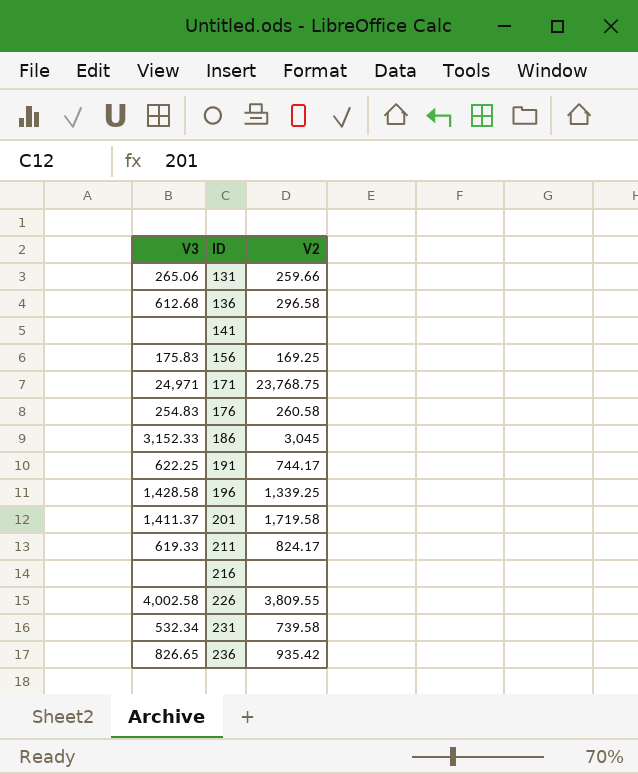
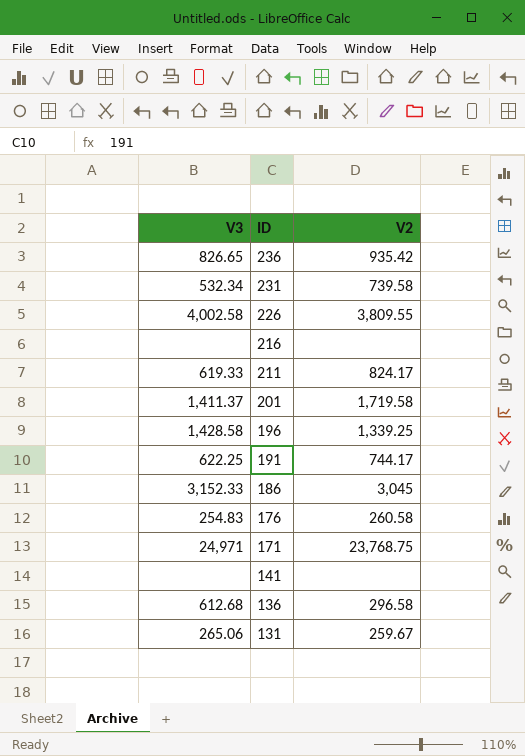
row order: ID ascending -> ID descending
row 156: 175.83 | 169.25 -> none
131 | V2: 259.66 -> 259.67

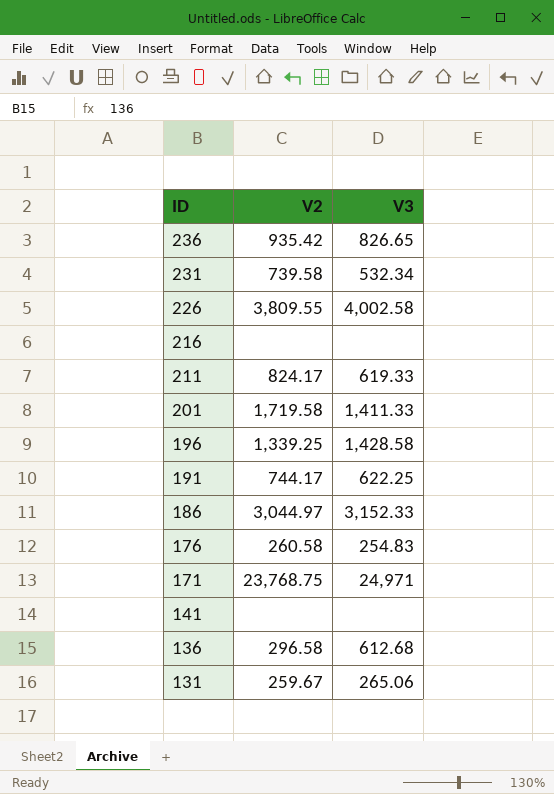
column V3 | position: 1 -> 3
201 | V3: 1,411.37 -> 1,411.33
186 | V2: 3,045 -> 3,044.97

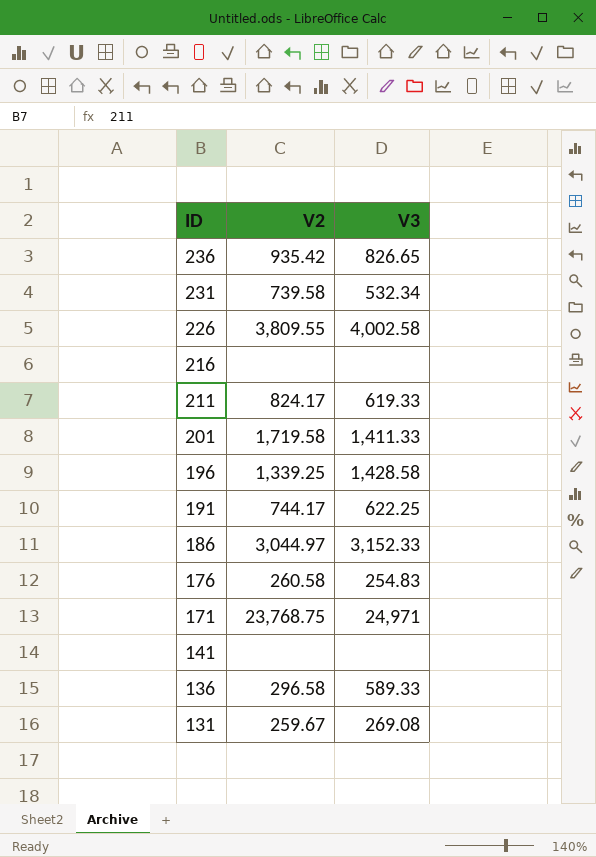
136 | V3: 612.68 -> 589.33
131 | V3: 265.06 -> 269.08

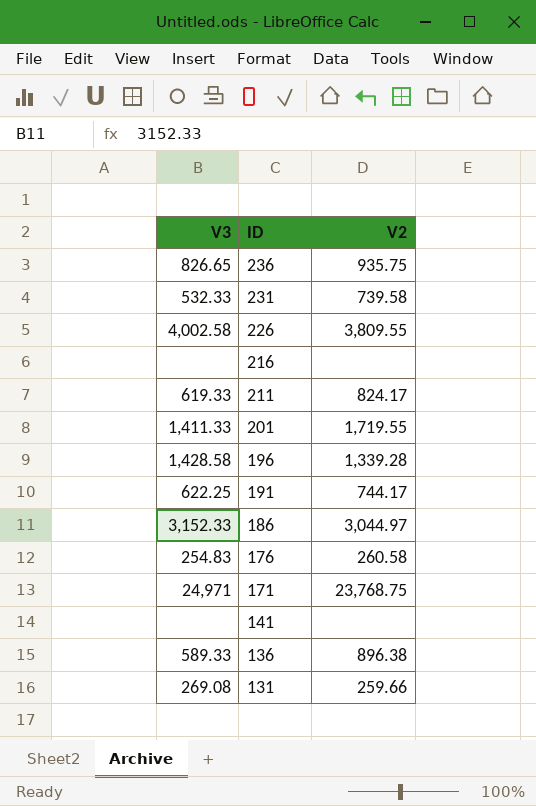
column V3 | position: 3 -> 1
236 | V2: 935.42 -> 935.75
231 | V3: 532.34 -> 532.33
201 | V2: 1,719.58 -> 1,719.55
196 | V2: 1,339.25 -> 1,339.28
136 | V2: 296.58 -> 896.38
131 | V2: 259.67 -> 259.66

